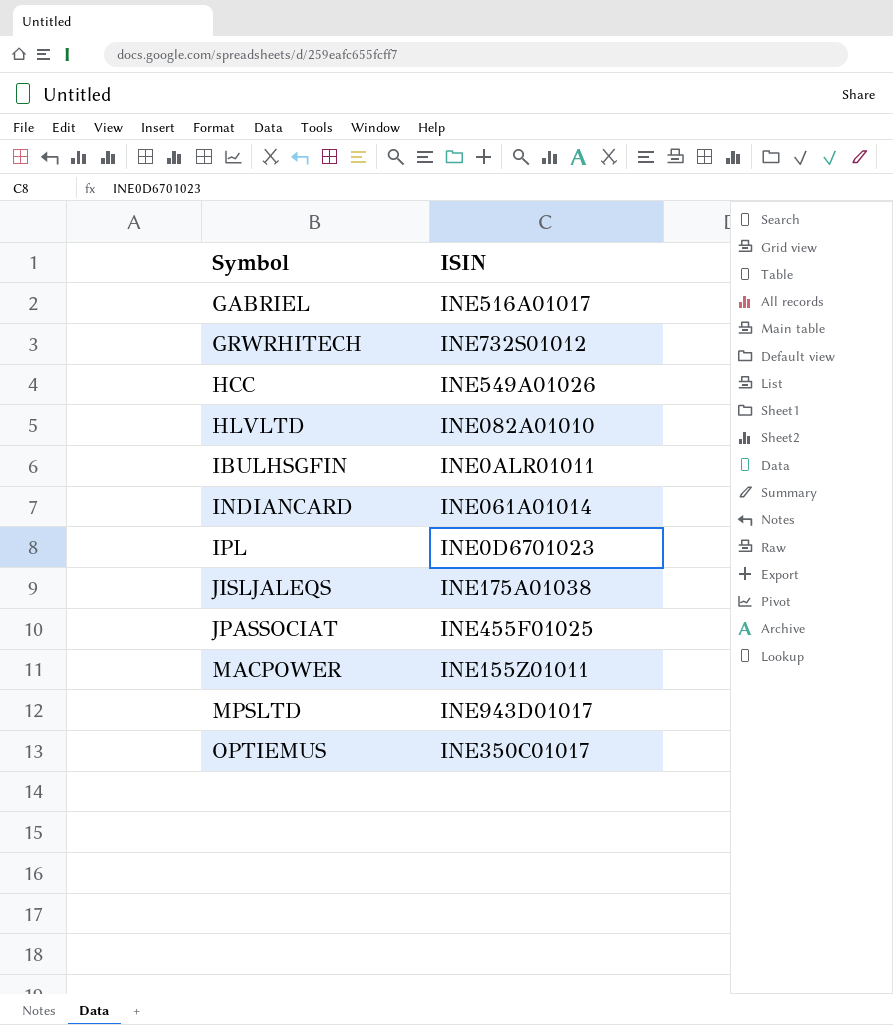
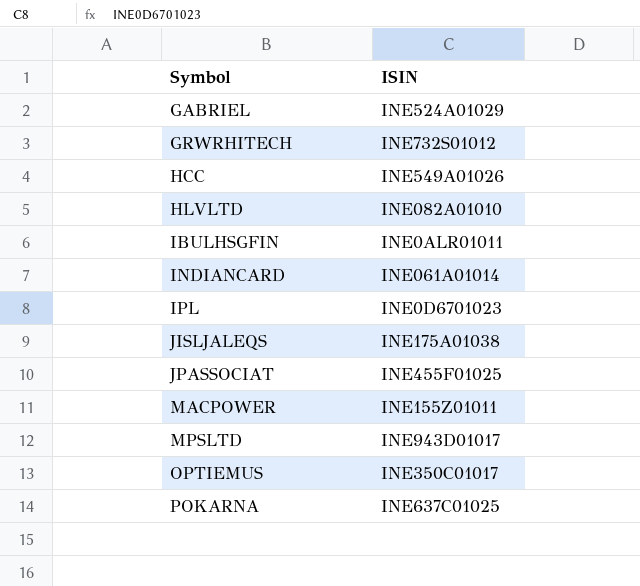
GABRIEL | ISIN: INE516A01017 -> INE524A01029
row POKARNA: none -> INE637C01025

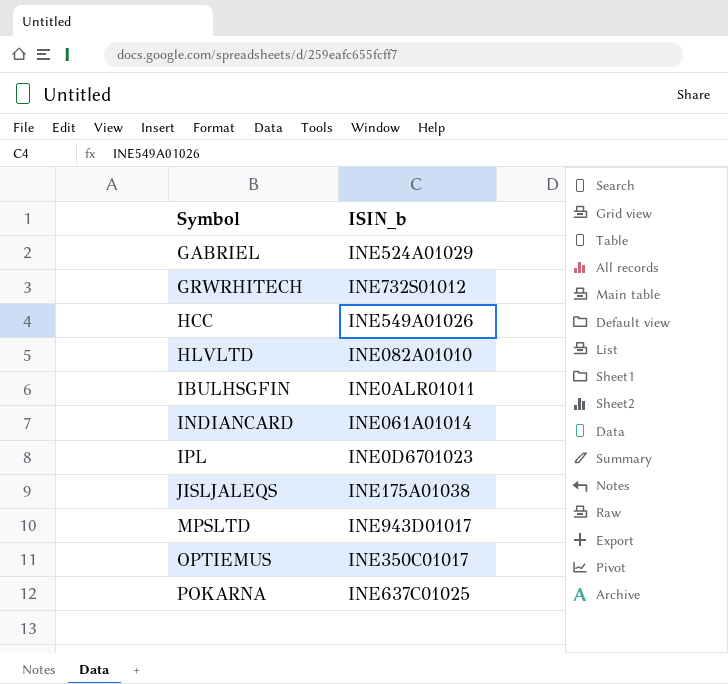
column name: ISIN -> ISIN_b
row JPASSOCIAT: INE455F01025 -> none
row MACPOWER: INE155Z01011 -> none

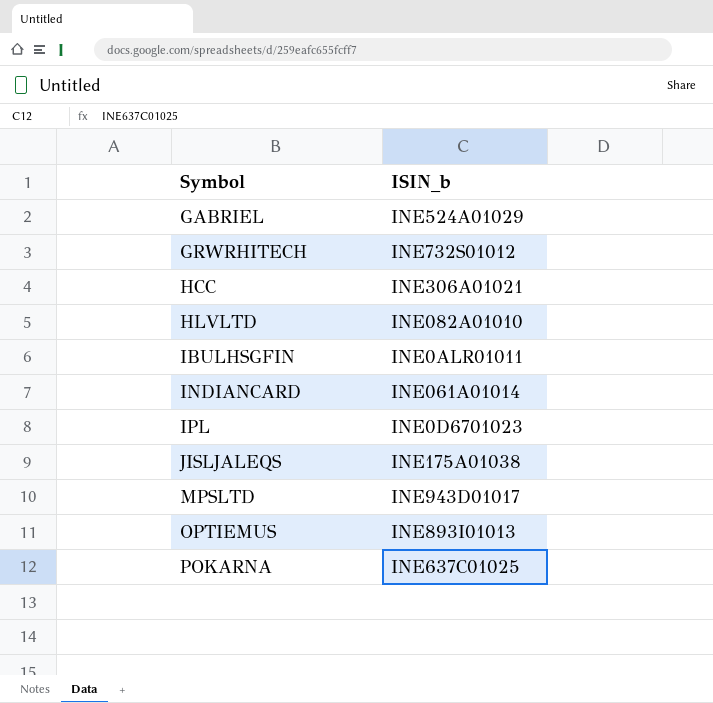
HCC | ISIN_b: INE549A01026 -> INE306A01021
OPTIEMUS | ISIN_b: INE350C01017 -> INE893I01013

